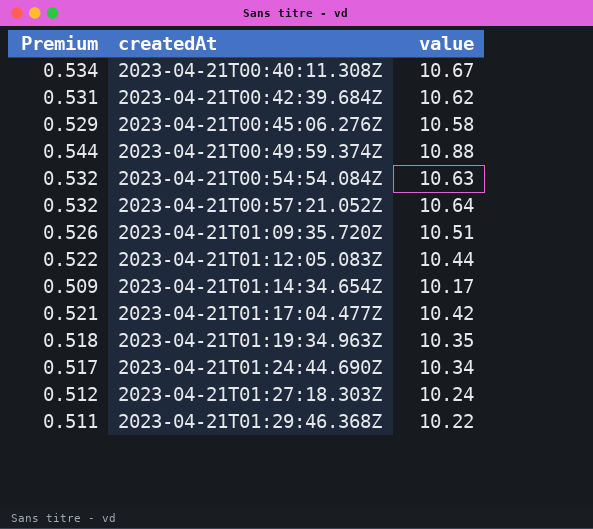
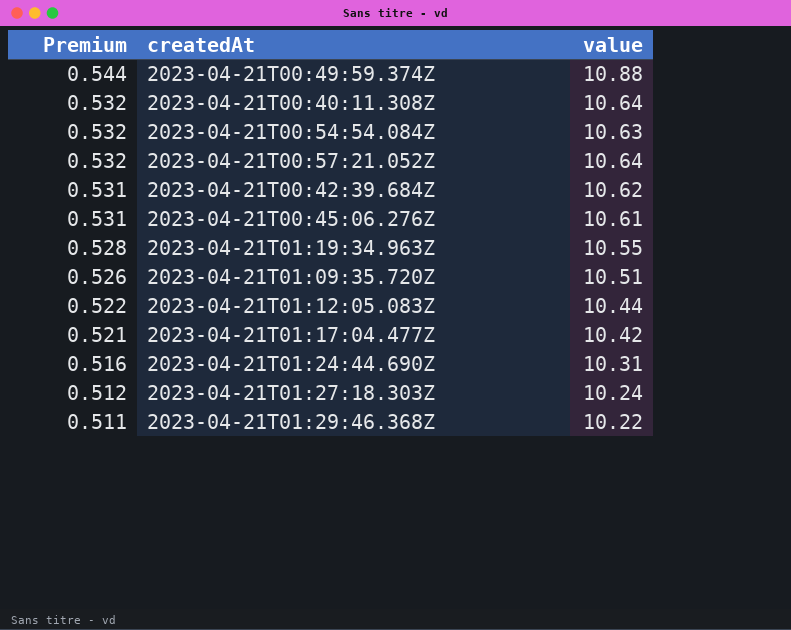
row order: createdAt ascending -> Premium descending
row 2023-04-21T01:14:34.654Z: 0.509 | 10.17 -> none
2023-04-21T00:40:11.308Z | Premium: 0.534 -> 0.532
2023-04-21T00:40:11.308Z | value: 10.67 -> 10.64
2023-04-21T00:45:06.276Z | Premium: 0.529 -> 0.531
2023-04-21T00:45:06.276Z | value: 10.58 -> 10.61
2023-04-21T01:19:34.963Z | Premium: 0.518 -> 0.528
2023-04-21T01:19:34.963Z | value: 10.35 -> 10.55
2023-04-21T01:24:44.690Z | Premium: 0.517 -> 0.516
2023-04-21T01:24:44.690Z | value: 10.34 -> 10.31

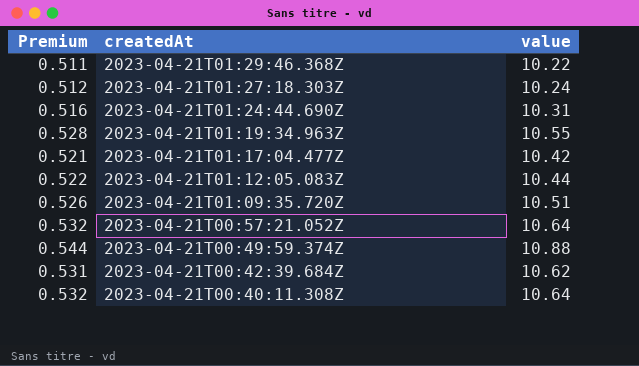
row order: Premium descending -> createdAt descending
row 2023-04-21T00:54:54.084Z: 0.532 | 10.63 -> none
row 2023-04-21T00:45:06.276Z: 0.531 | 10.61 -> none

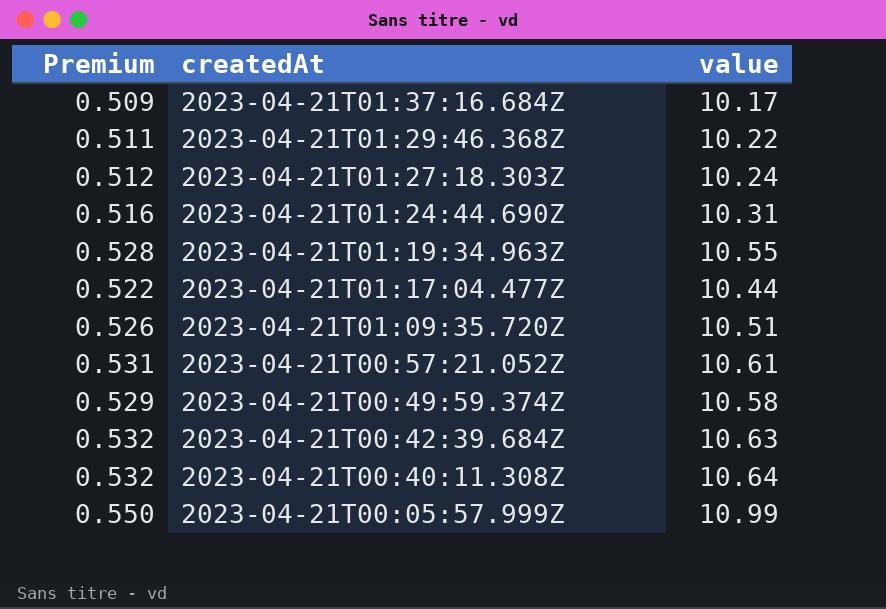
row 2023-04-21T01:12:05.083Z: 0.522 | 10.44 -> none
row 2023-04-21T01:37:16.684Z: none -> 0.509 | 10.17
2023-04-21T01:17:04.477Z | Premium: 0.521 -> 0.522
2023-04-21T01:17:04.477Z | value: 10.42 -> 10.44
2023-04-21T00:57:21.052Z | Premium: 0.532 -> 0.531
2023-04-21T00:57:21.052Z | value: 10.64 -> 10.61
2023-04-21T00:49:59.374Z | Premium: 0.544 -> 0.529
2023-04-21T00:49:59.374Z | value: 10.88 -> 10.58
2023-04-21T00:42:39.684Z | Premium: 0.531 -> 0.532
2023-04-21T00:42:39.684Z | value: 10.62 -> 10.63
row 2023-04-21T00:05:57.999Z: none -> 0.550 | 10.99

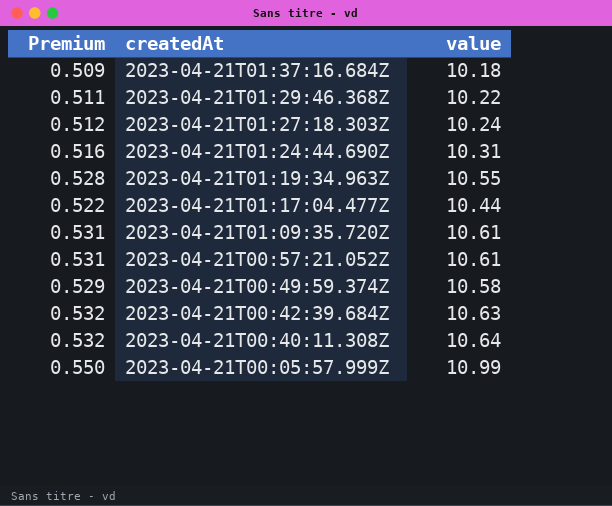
2023-04-21T01:37:16.684Z | value: 10.17 -> 10.18
2023-04-21T01:09:35.720Z | Premium: 0.526 -> 0.531
2023-04-21T01:09:35.720Z | value: 10.51 -> 10.61

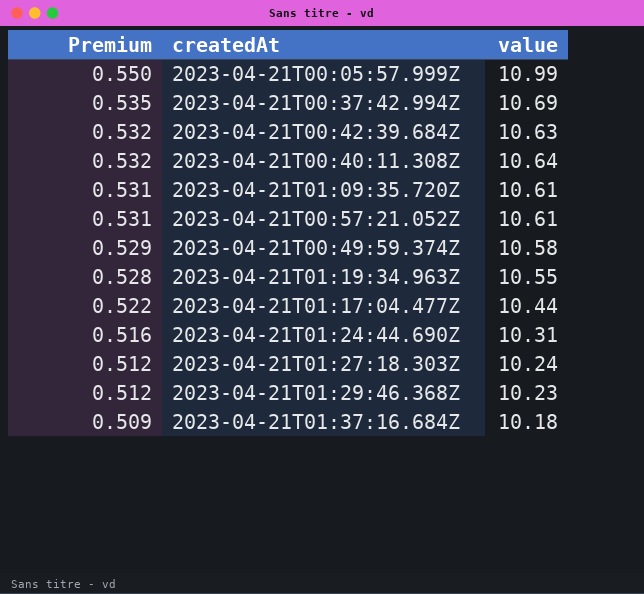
row order: createdAt descending -> Premium descending
row 2023-04-21T00:37:42.994Z: none -> 0.535 | 10.69
2023-04-21T01:29:46.368Z | Premium: 0.511 -> 0.512
2023-04-21T01:29:46.368Z | value: 10.22 -> 10.23

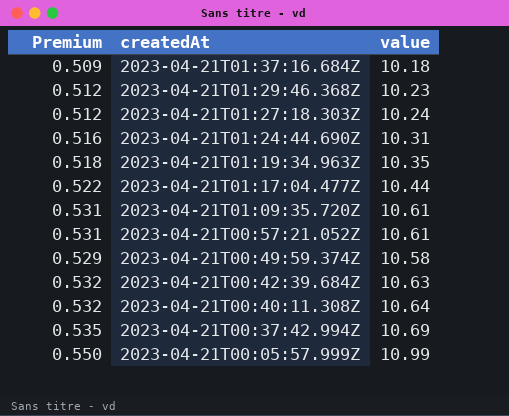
row order: Premium descending -> createdAt descending
2023-04-21T01:19:34.963Z | Premium: 0.528 -> 0.518
2023-04-21T01:19:34.963Z | value: 10.55 -> 10.35

